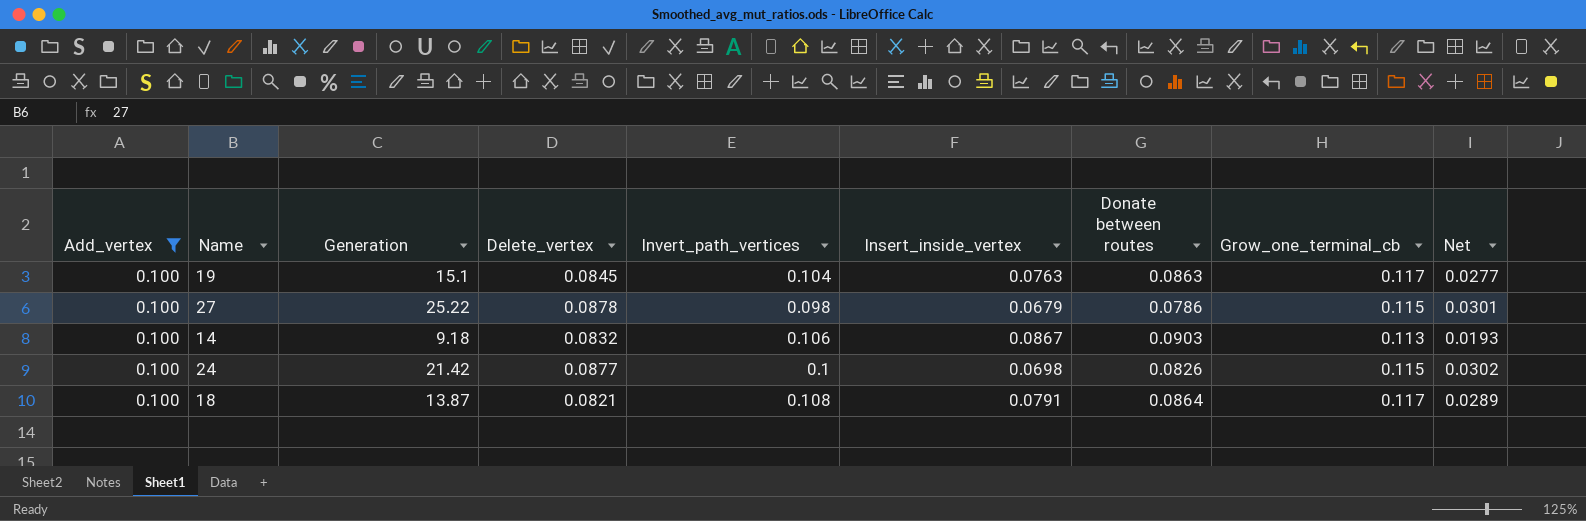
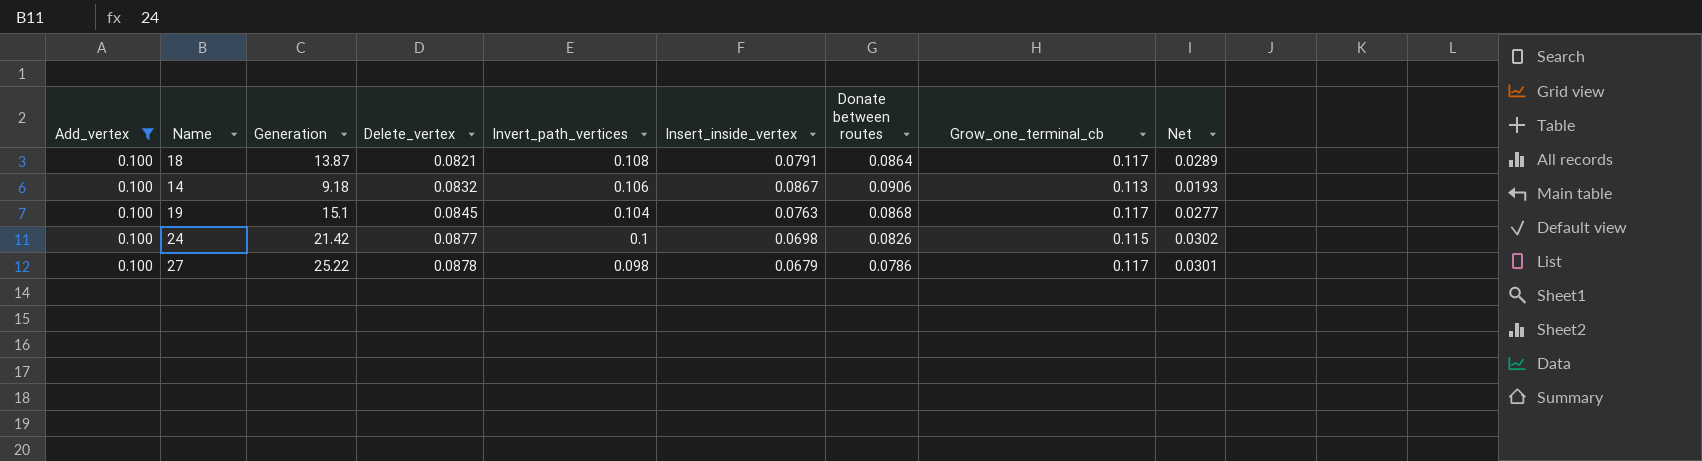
row order: none -> Delete_vertex ascending
14 | Donate between routes: 0.0903 -> 0.0906
19 | Donate between routes: 0.0863 -> 0.0868
27 | Grow_one_terminal_cb: 0.115 -> 0.117

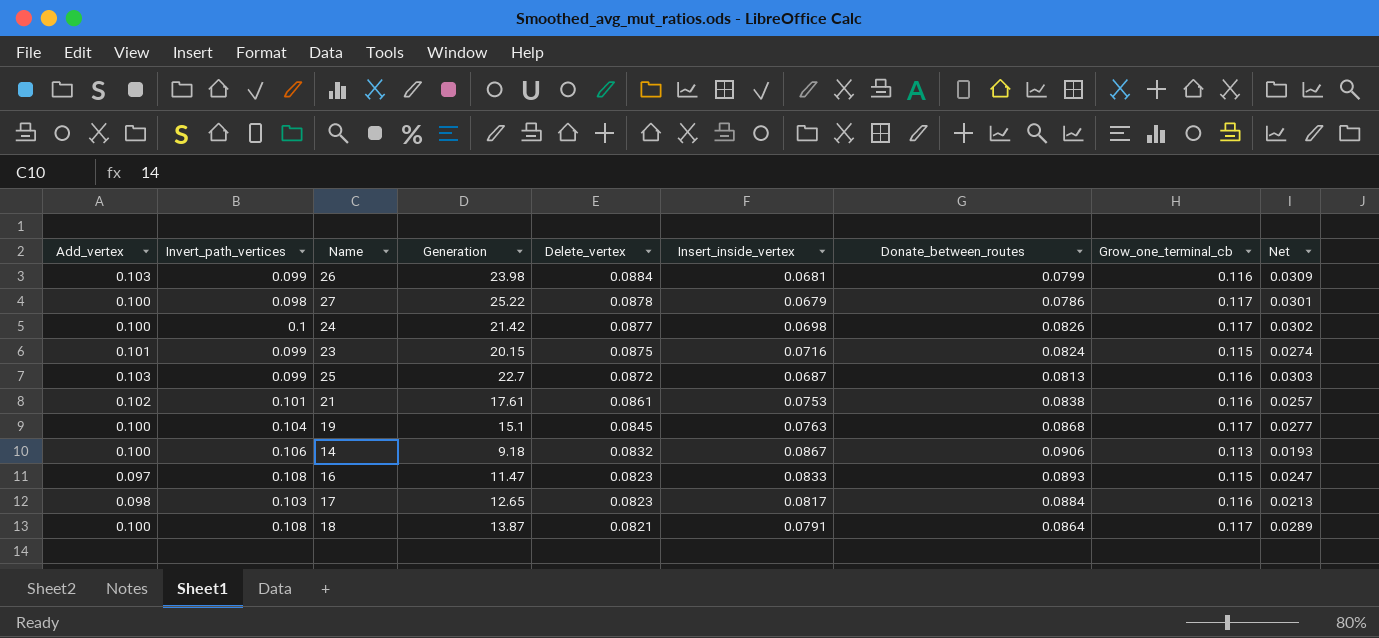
filter: Add_vertex = 0.100 -> none
row order: Delete_vertex ascending -> Delete_vertex descending
column Invert_path_vertices | position: 5 -> 2
column name: Donate between routes -> Donate_between_routes
24 | Grow_one_terminal_cb: 0.115 -> 0.117

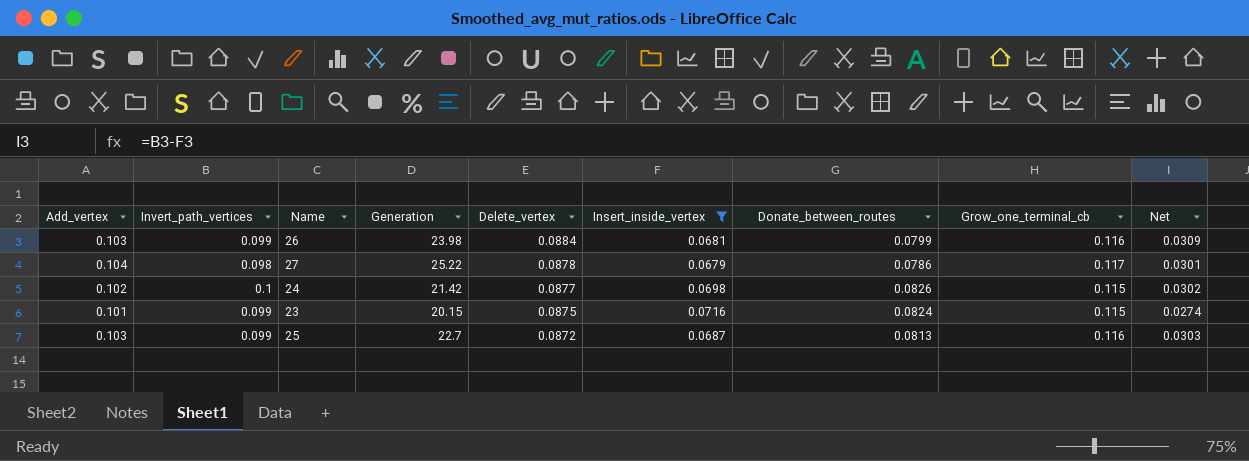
filter: none -> Insert_inside_vertex <= 0.0716
27 | Add_vertex: 0.100 -> 0.104
24 | Add_vertex: 0.100 -> 0.102
24 | Grow_one_terminal_cb: 0.117 -> 0.115

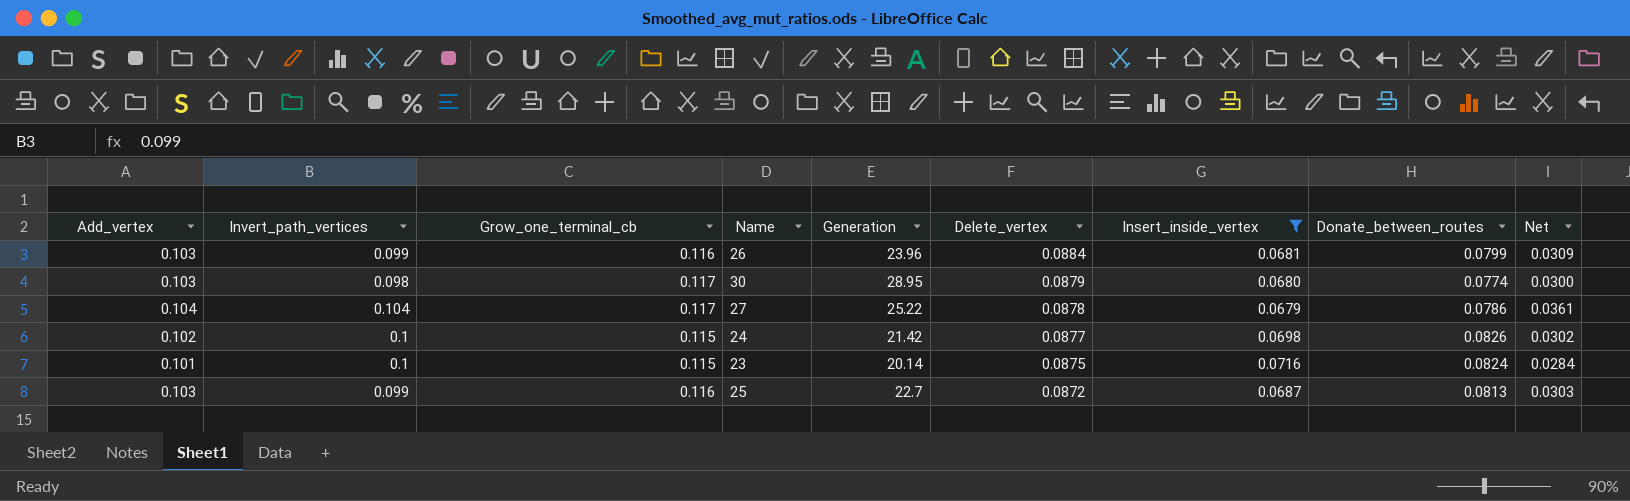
column Grow_one_terminal_cb | position: 8 -> 3
26 | Generation: 23.98 -> 23.96
row 30: none -> 0.103 | 0.098 | 0.117 | 28.95 | 0.0879 | 0.0680 | 0.0774 | 0.0300
27 | Invert_path_vertices: 0.098 -> 0.104
27 | Net: 0.0301 -> 0.0361
23 | Invert_path_vertices: 0.099 -> 0.1
23 | Generation: 20.15 -> 20.14
23 | Net: 0.0274 -> 0.0284

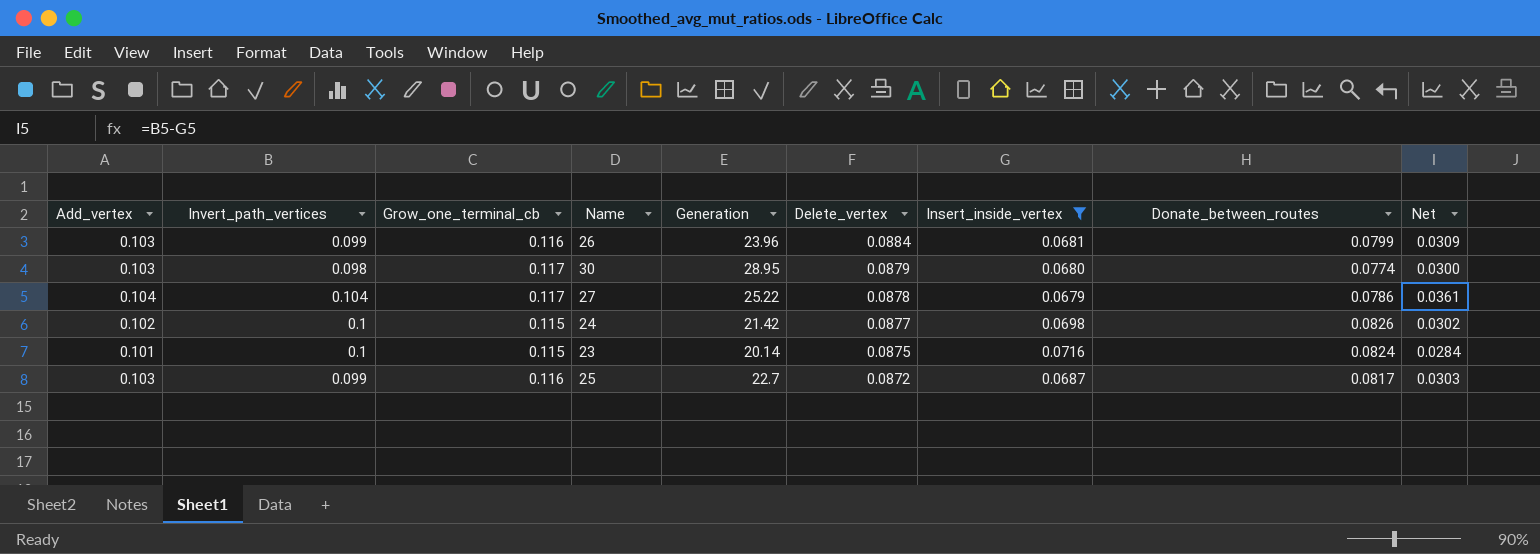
25 | Donate_between_routes: 0.0813 -> 0.0817

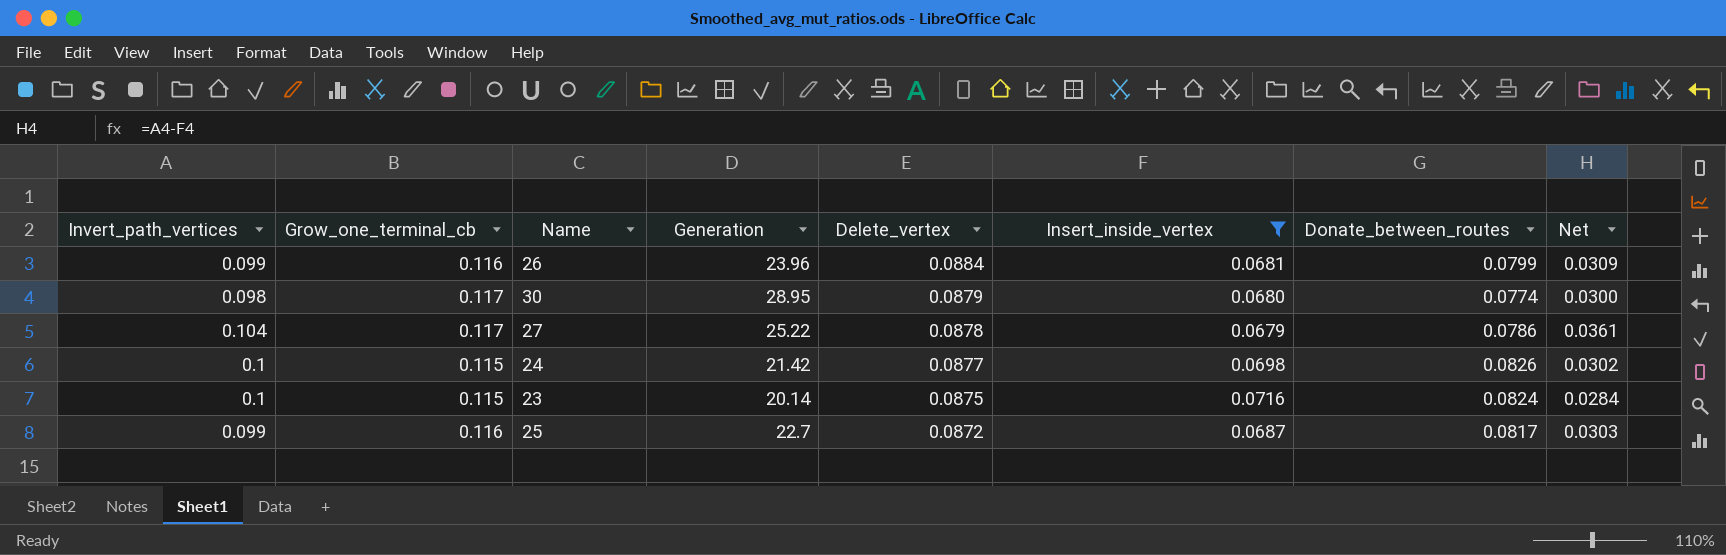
column Add_vertex | position: 1 -> none

